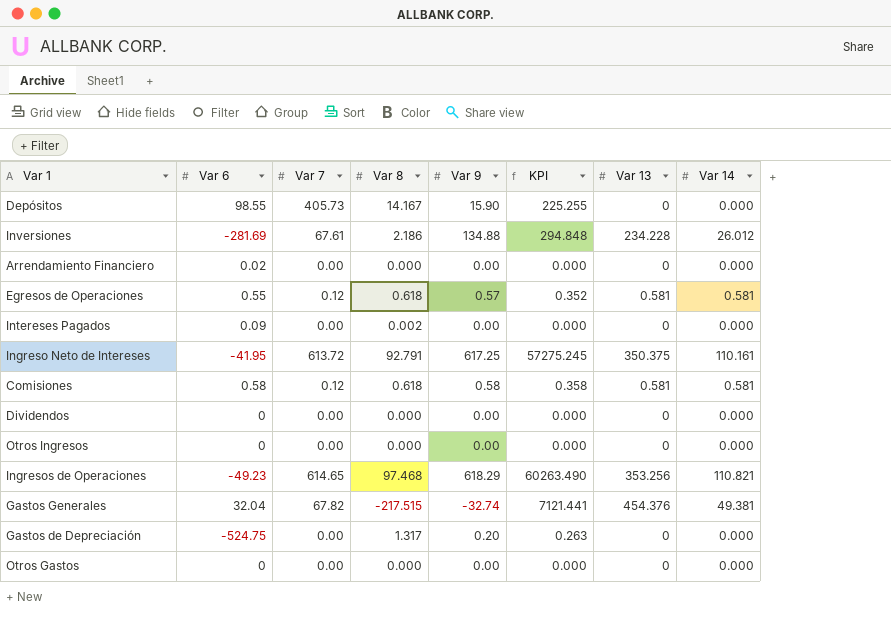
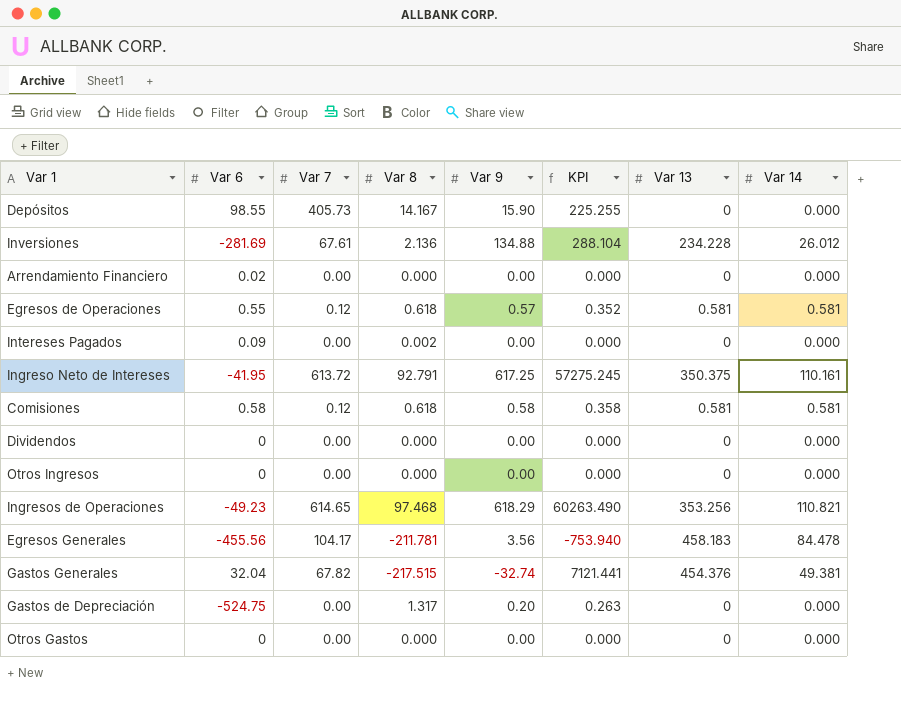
Inversiones | Var 8: 2.186 -> 2.136
Inversiones | KPI: 294.848 -> 288.104
row Egresos Generales: none -> -455.56 | 104.17 | -211.781 | 3.56 | -753.940 | 458.183 | 84.478

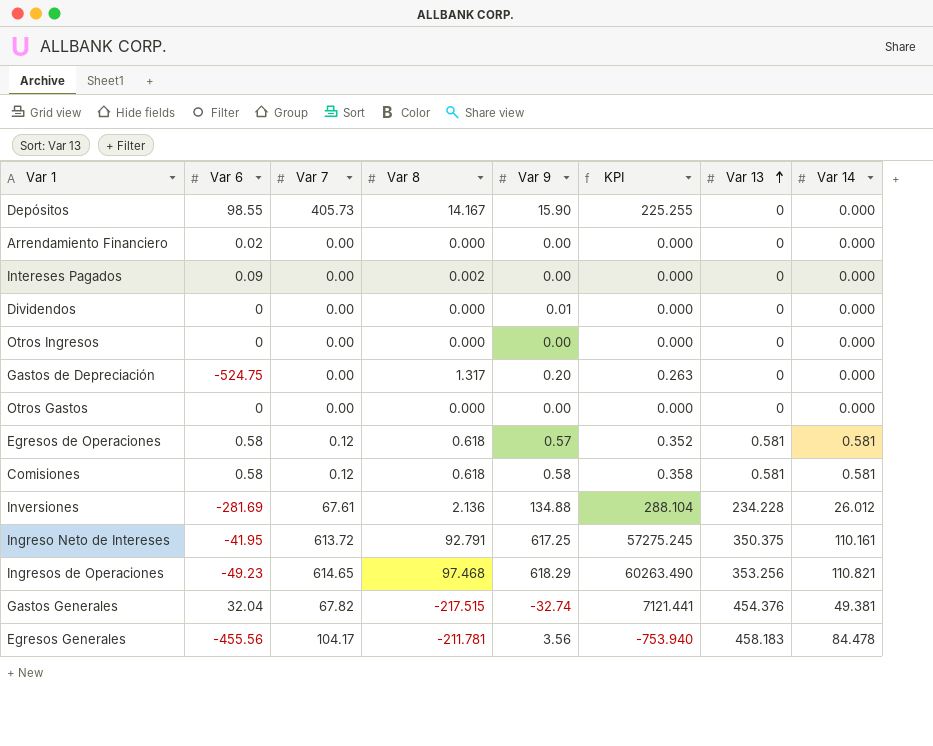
row order: none -> Var 13 ascending
Dividendos | Var 9: 0.00 -> 0.01
Egresos de Operaciones | Var 6: 0.55 -> 0.58

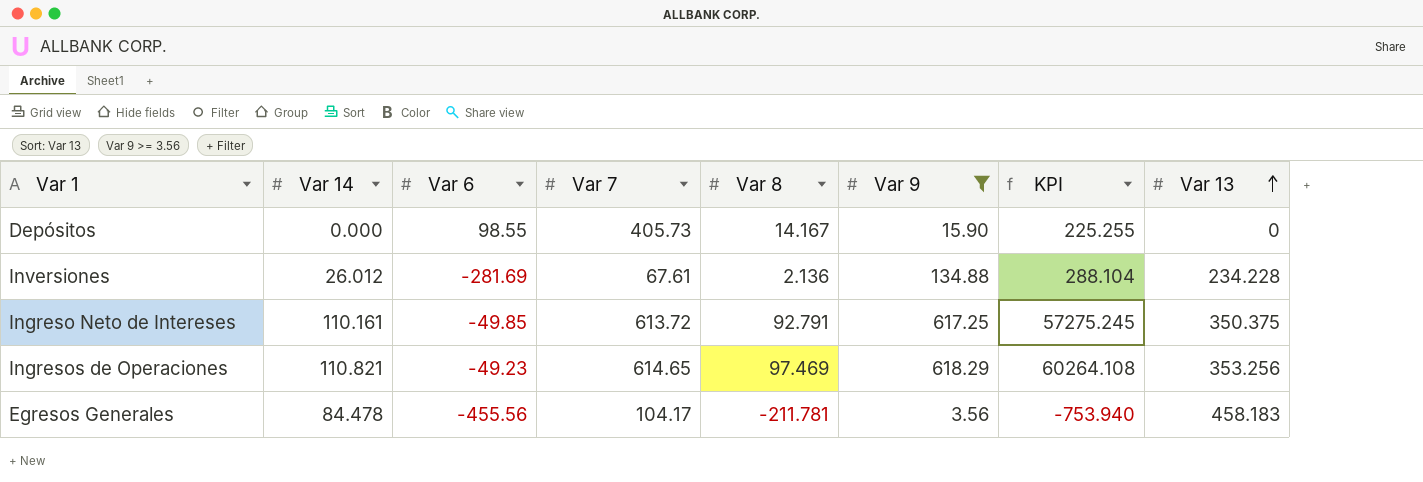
filter: none -> Var 9 >= 3.56
column Var 14 | position: 8 -> 2
Ingreso Neto de Intereses | Var 6: -41.95 -> -49.85
Ingresos de Operaciones | Var 8: 97.468 -> 97.469
Ingresos de Operaciones | KPI: 60263.490 -> 60264.108

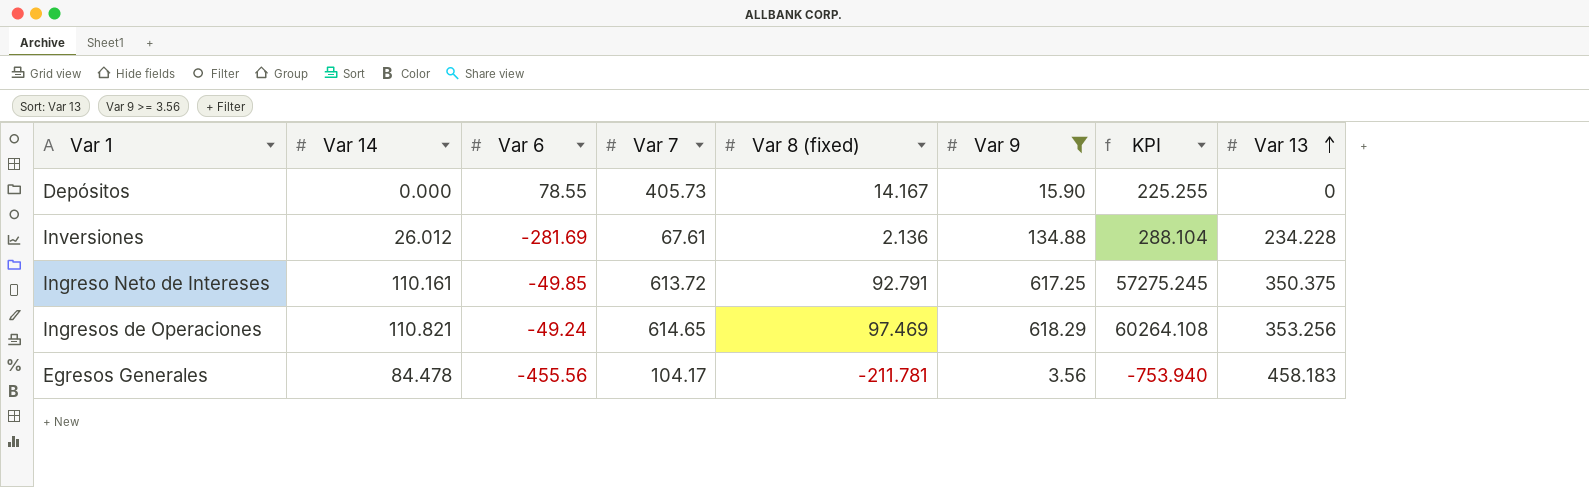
column name: Var 8 -> Var 8 (fixed)
Depósitos | Var 6: 98.55 -> 78.55
Ingresos de Operaciones | Var 6: -49.23 -> -49.24

